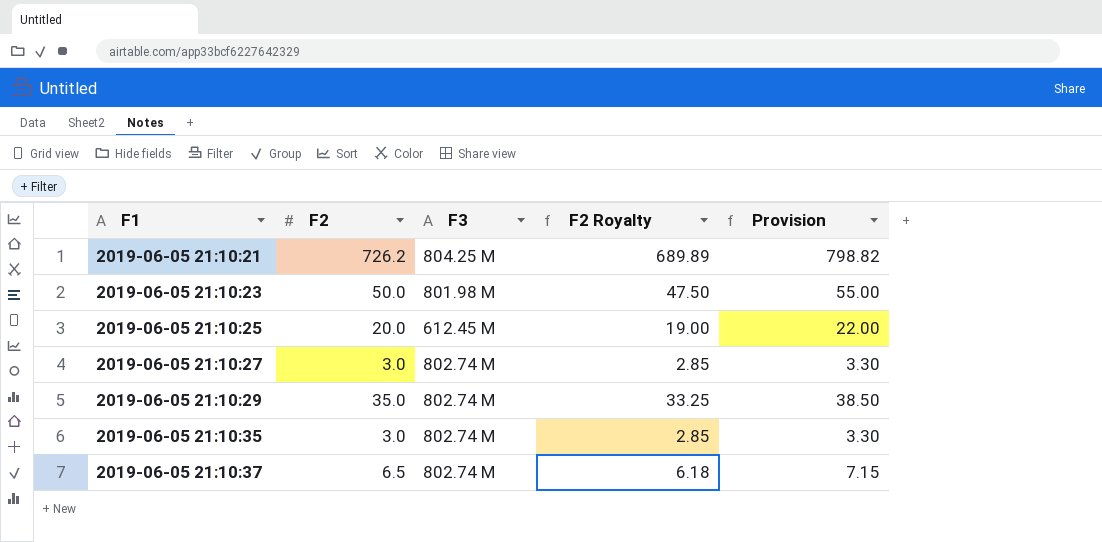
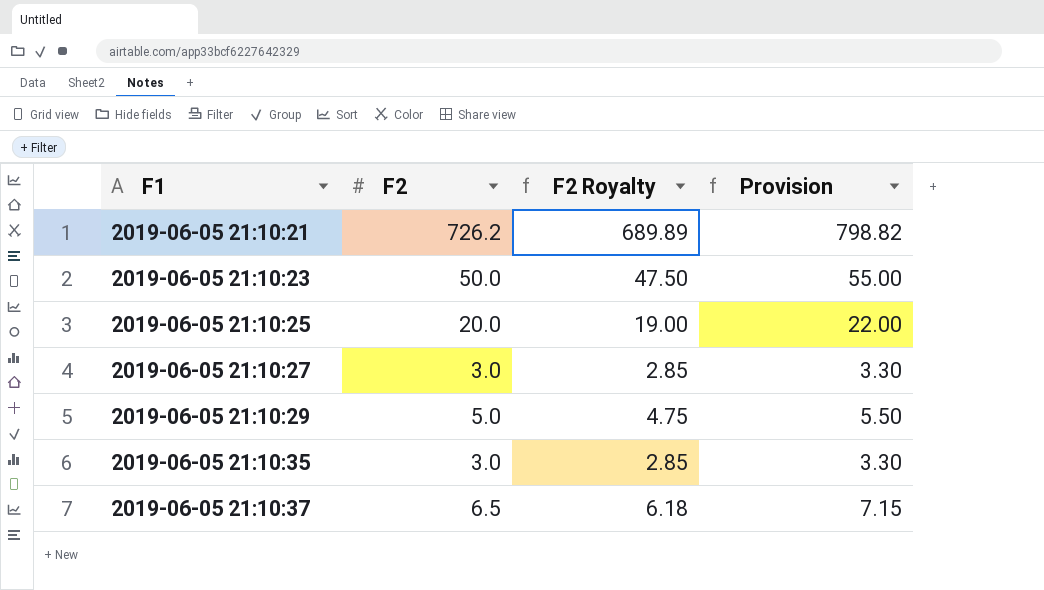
column F3 | position: 3 -> none
2019-06-05 21:10:29 | F2: 35.0 -> 5.0
2019-06-05 21:10:29 | F2 Royalty: 33.25 -> 4.75
2019-06-05 21:10:29 | Provision: 38.50 -> 5.50

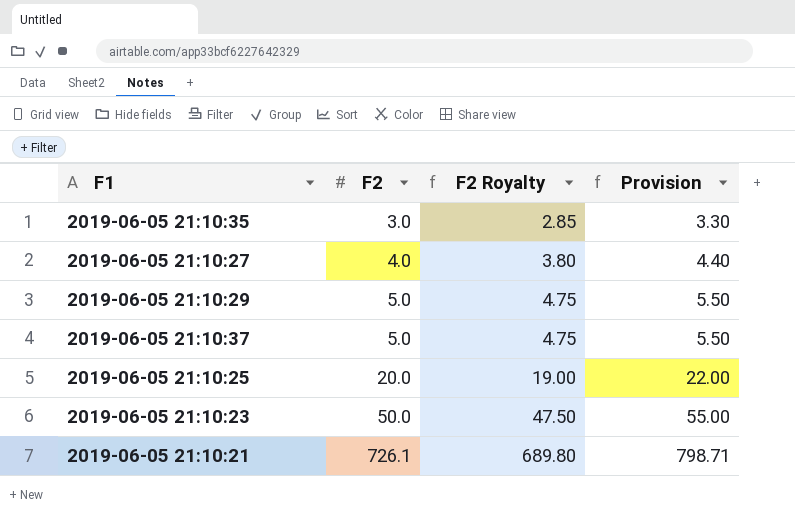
row order: F1 ascending -> F2 ascending
2019-06-05 21:10:27 | F2: 3.0 -> 4.0
2019-06-05 21:10:27 | F2 Royalty: 2.85 -> 3.80
2019-06-05 21:10:27 | Provision: 3.30 -> 4.40
2019-06-05 21:10:37 | F2: 6.5 -> 5.0
2019-06-05 21:10:37 | F2 Royalty: 6.18 -> 4.75
2019-06-05 21:10:37 | Provision: 7.15 -> 5.50
2019-06-05 21:10:21 | F2: 726.2 -> 726.1
2019-06-05 21:10:21 | F2 Royalty: 689.89 -> 689.80
2019-06-05 21:10:21 | Provision: 798.82 -> 798.71

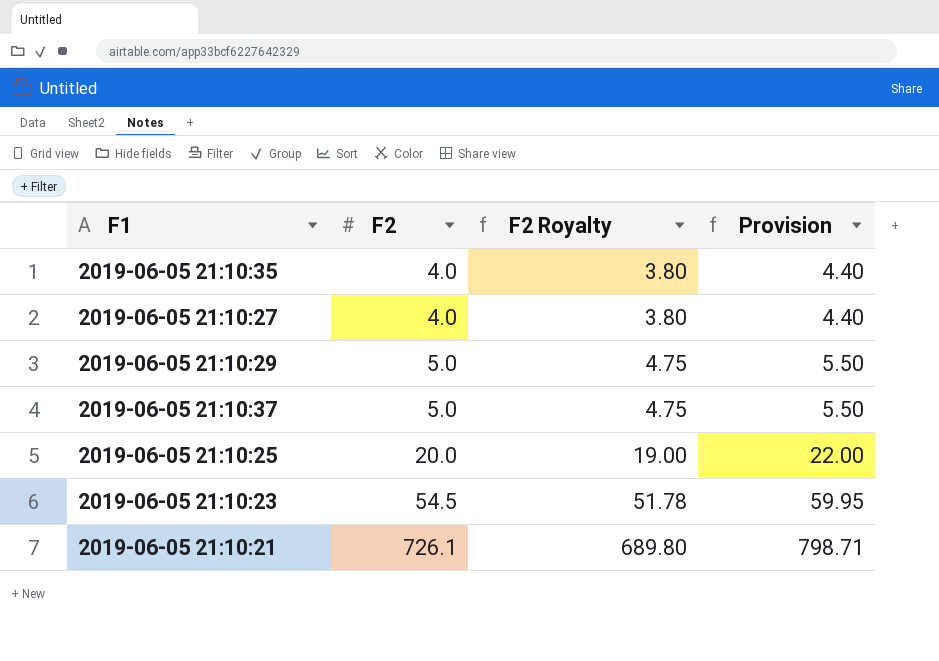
2019-06-05 21:10:35 | F2: 3.0 -> 4.0
2019-06-05 21:10:35 | F2 Royalty: 2.85 -> 3.80
2019-06-05 21:10:35 | Provision: 3.30 -> 4.40
2019-06-05 21:10:23 | F2: 50.0 -> 54.5
2019-06-05 21:10:23 | F2 Royalty: 47.50 -> 51.78
2019-06-05 21:10:23 | Provision: 55.00 -> 59.95

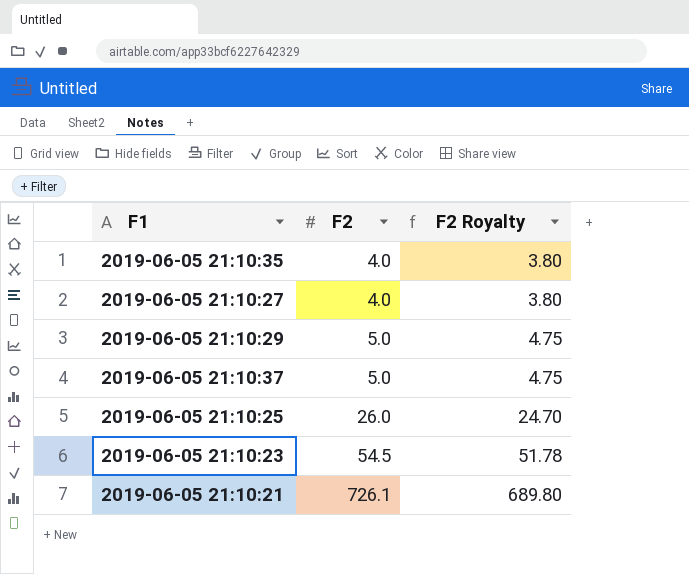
column Provision | formula: [F2] * 1.1 -> none
2019-06-05 21:10:25 | F2: 20.0 -> 26.0
2019-06-05 21:10:25 | F2 Royalty: 19.00 -> 24.70

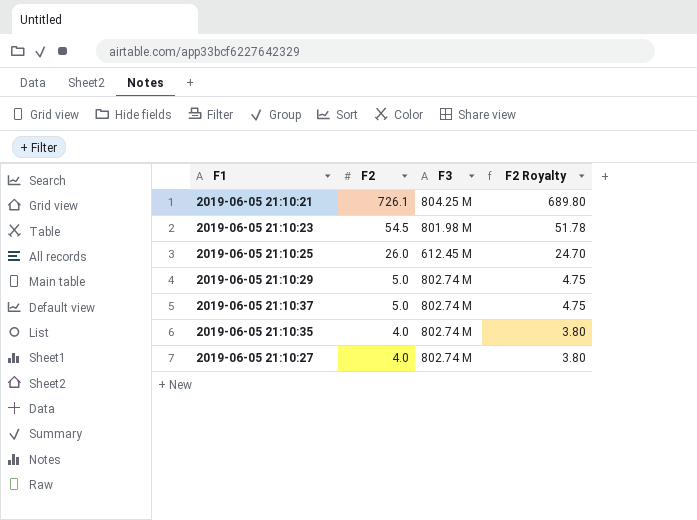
row order: F2 ascending -> F2 descending
column F3 | position: none -> 3

